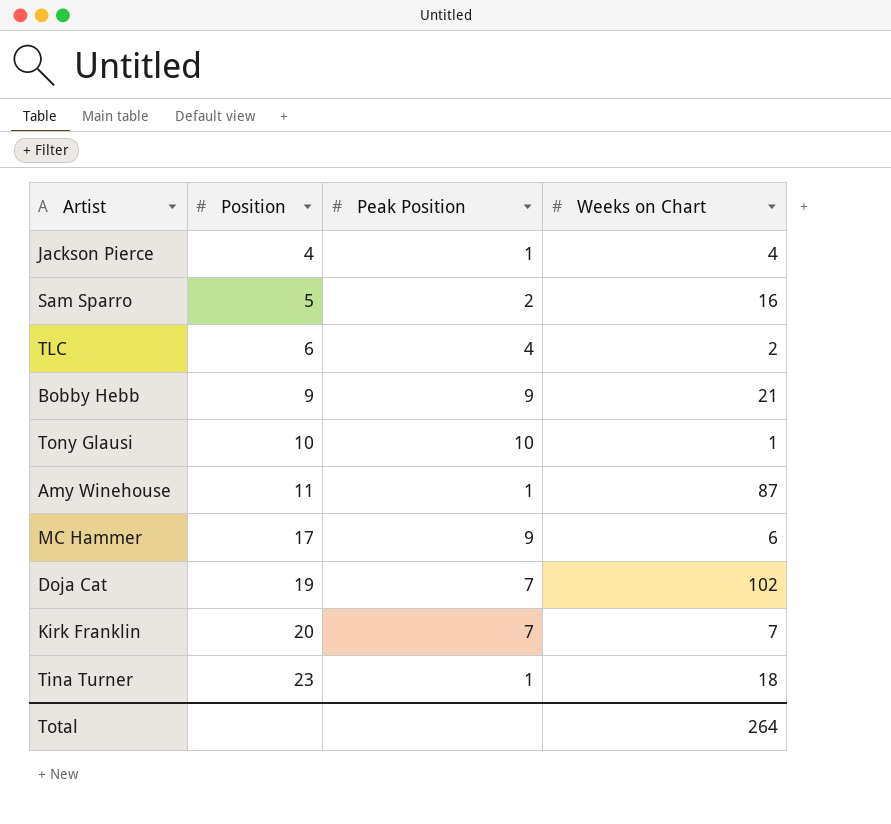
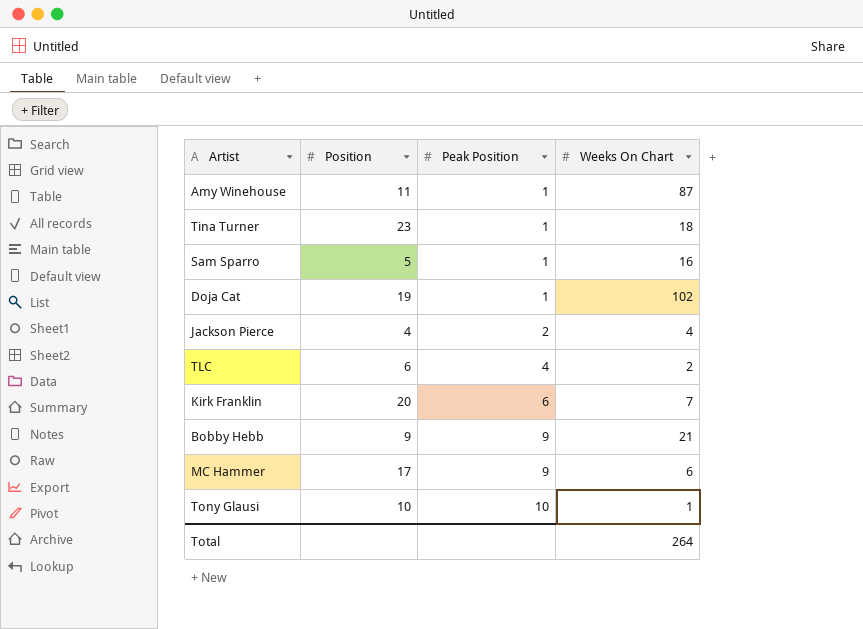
row order: Position ascending -> Peak Position ascending
column name: Weeks on Chart -> Weeks On Chart
Sam Sparro | Peak Position: 2 -> 1
Doja Cat | Peak Position: 7 -> 1
Jackson Pierce | Peak Position: 1 -> 2
Kirk Franklin | Peak Position: 7 -> 6

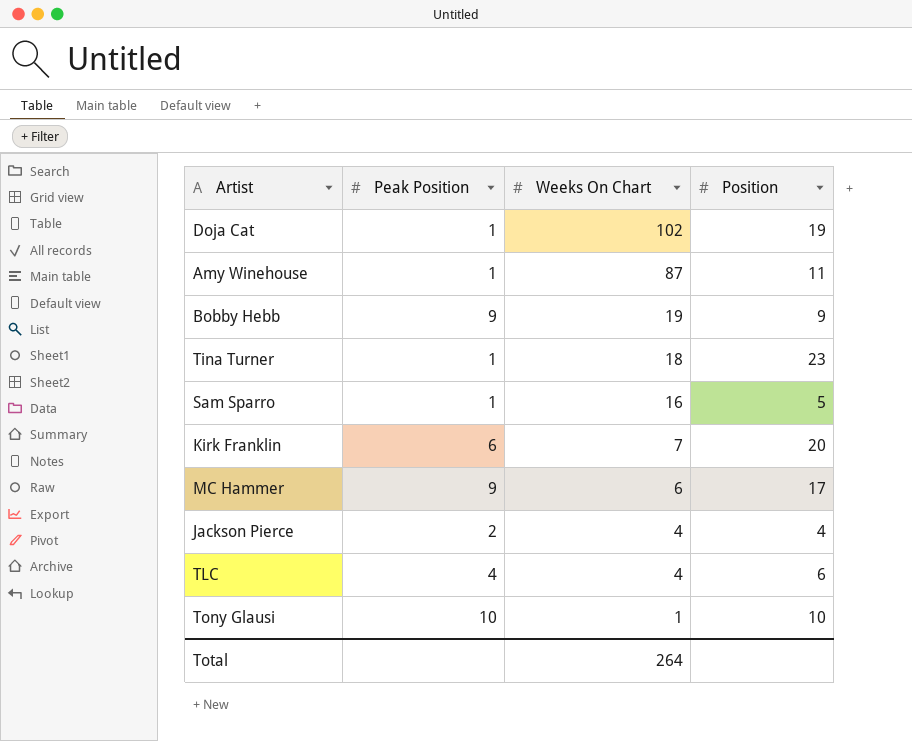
row order: Peak Position ascending -> Weeks On Chart descending
column Position | position: 2 -> 4
Bobby Hebb | Weeks On Chart: 21 -> 19
TLC | Weeks On Chart: 2 -> 4

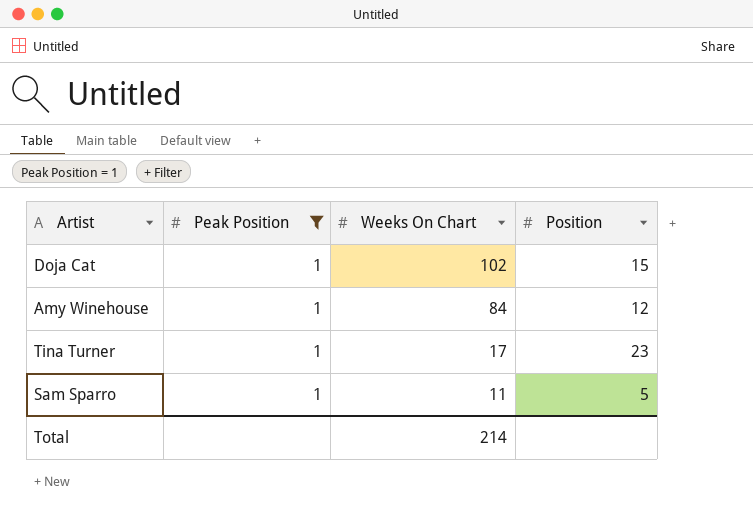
filter: none -> Peak Position = 1
Doja Cat | Position: 19 -> 15
Amy Winehouse | Weeks On Chart: 87 -> 84
Amy Winehouse | Position: 11 -> 12
Tina Turner | Weeks On Chart: 18 -> 17
Sam Sparro | Weeks On Chart: 16 -> 11
Total | Weeks On Chart: 264 -> 214

